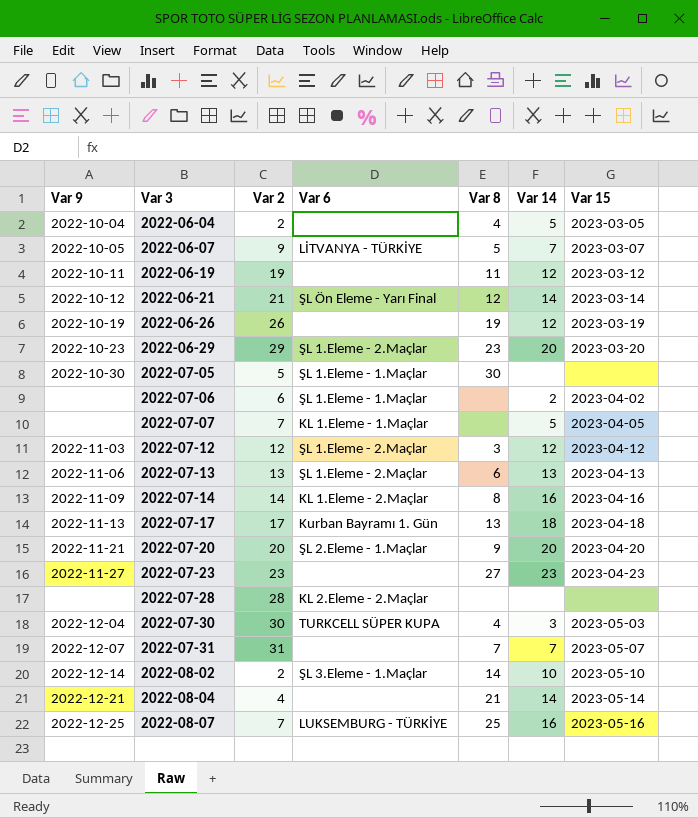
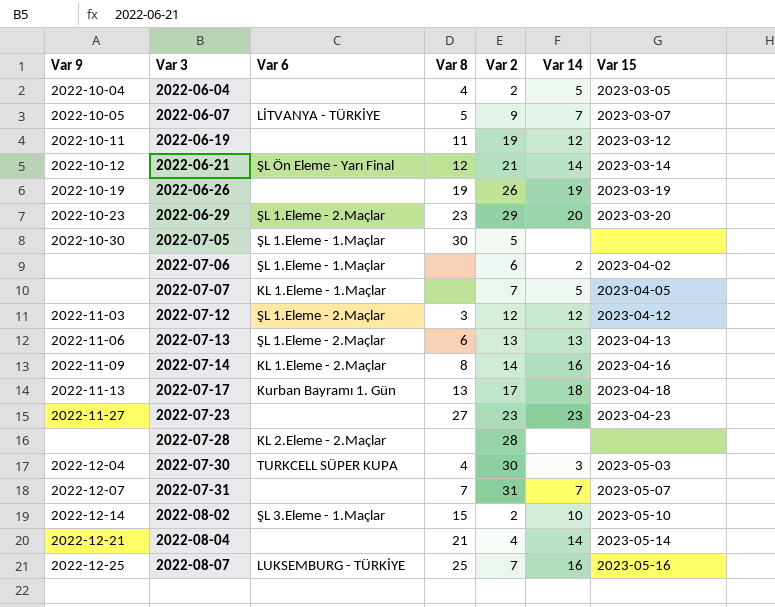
column Var 2 | position: 3 -> 5
row 2022-07-20: 2022-11-21 | 20 | ŞL 2.Eleme - 1.Maçlar | 9 | 20 | 2023-04-20 -> none
2022-06-26 | Var 14: 12 -> 19
2022-08-02 | Var 8: 14 -> 15

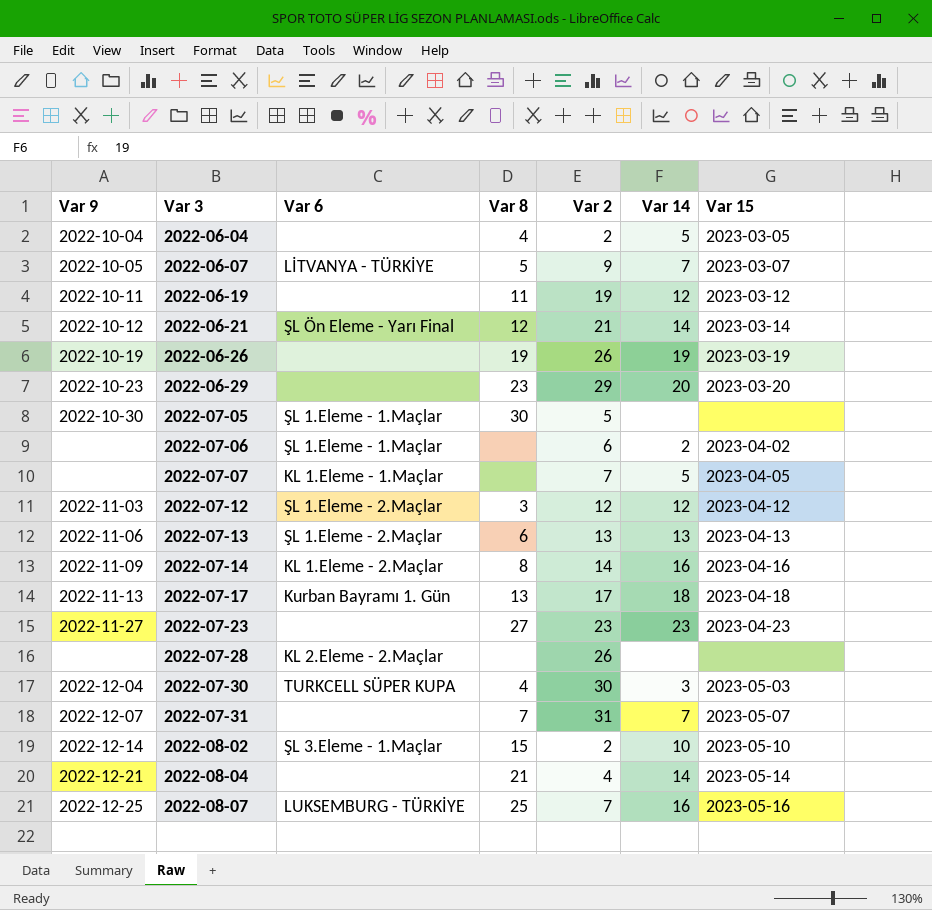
2022-06-29 | Var 6: ŞL 1.Eleme - 2.Maçlar -> none
2022-07-28 | Var 2: 28 -> 26

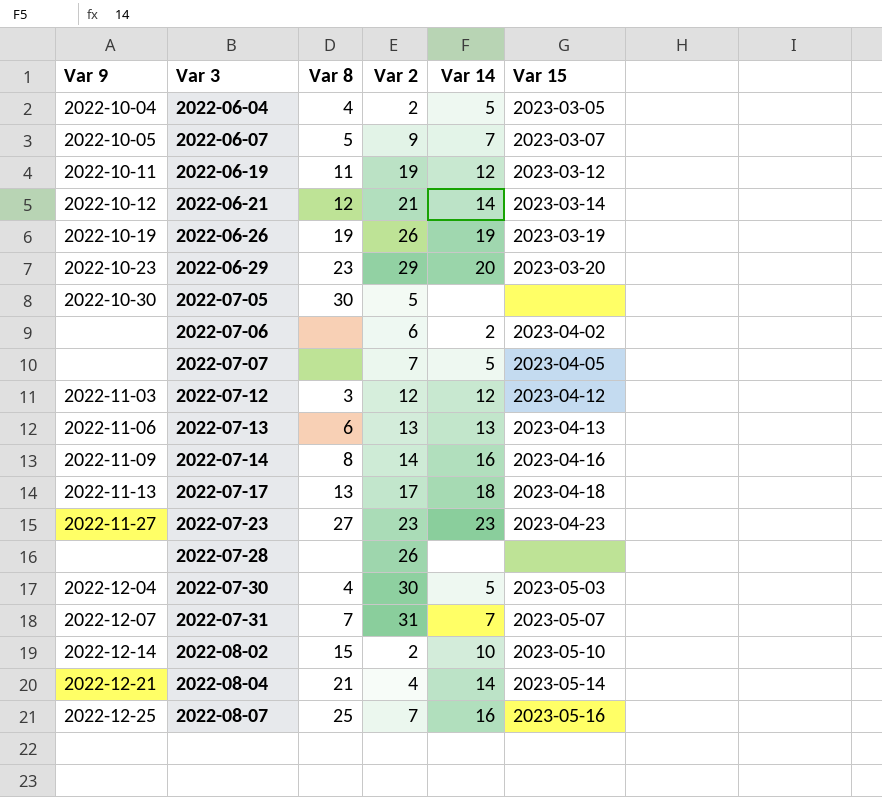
column Var 6 | position: 3 -> none
2022-07-30 | Var 14: 3 -> 5

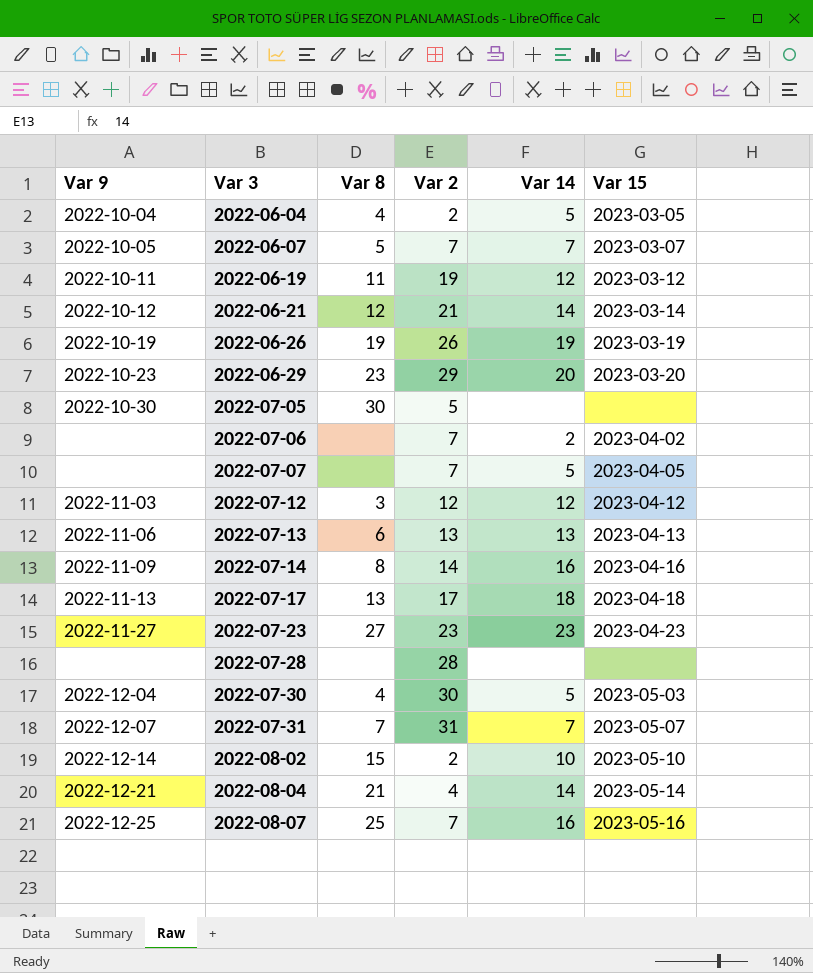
2022-06-07 | Var 2: 9 -> 7
2022-07-06 | Var 2: 6 -> 7
2022-07-28 | Var 2: 26 -> 28

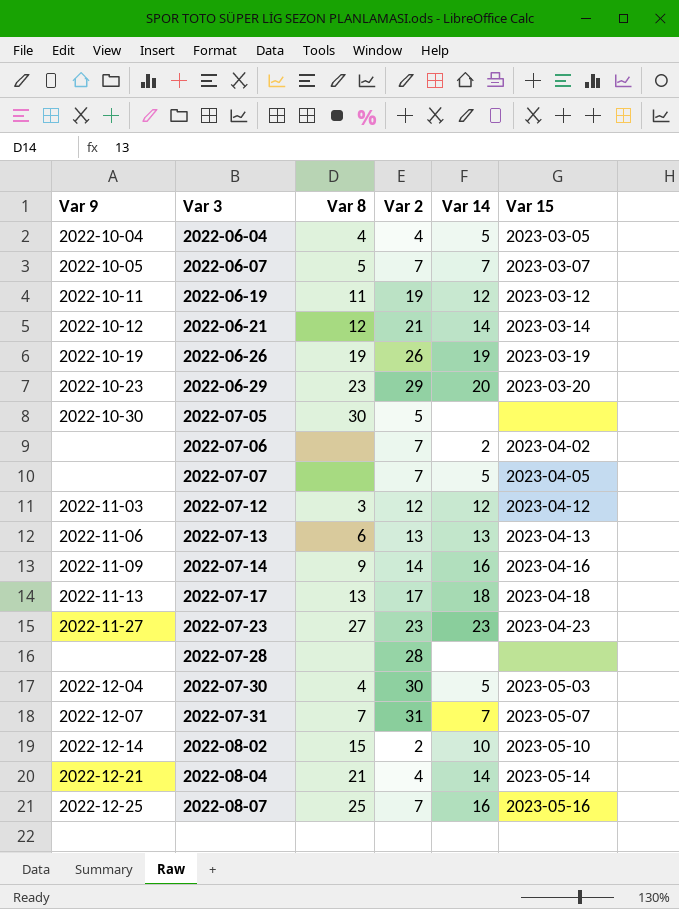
2022-06-04 | Var 2: 2 -> 4
2022-07-14 | Var 8: 8 -> 9

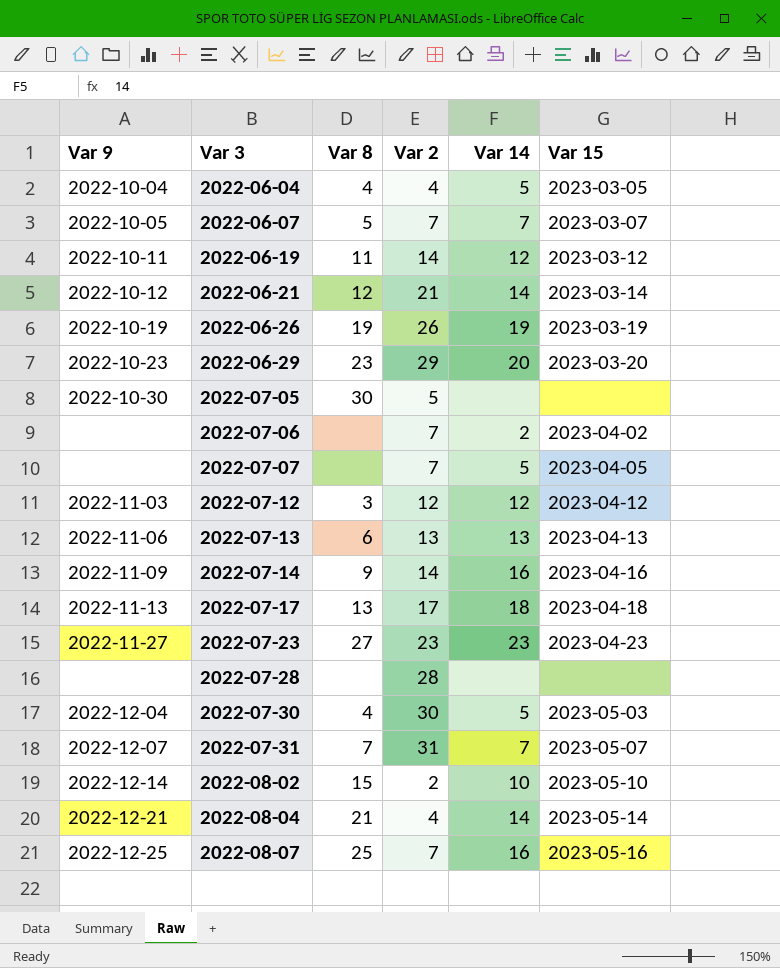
2022-06-19 | Var 2: 19 -> 14

